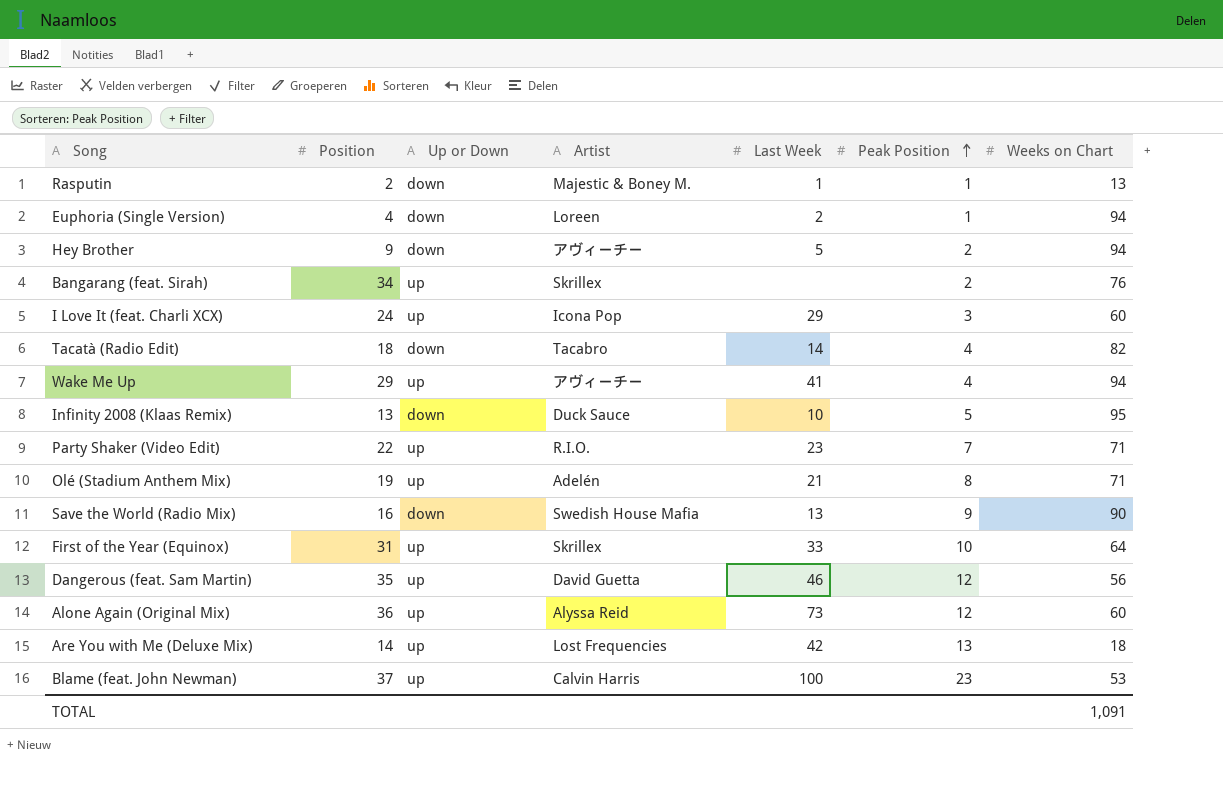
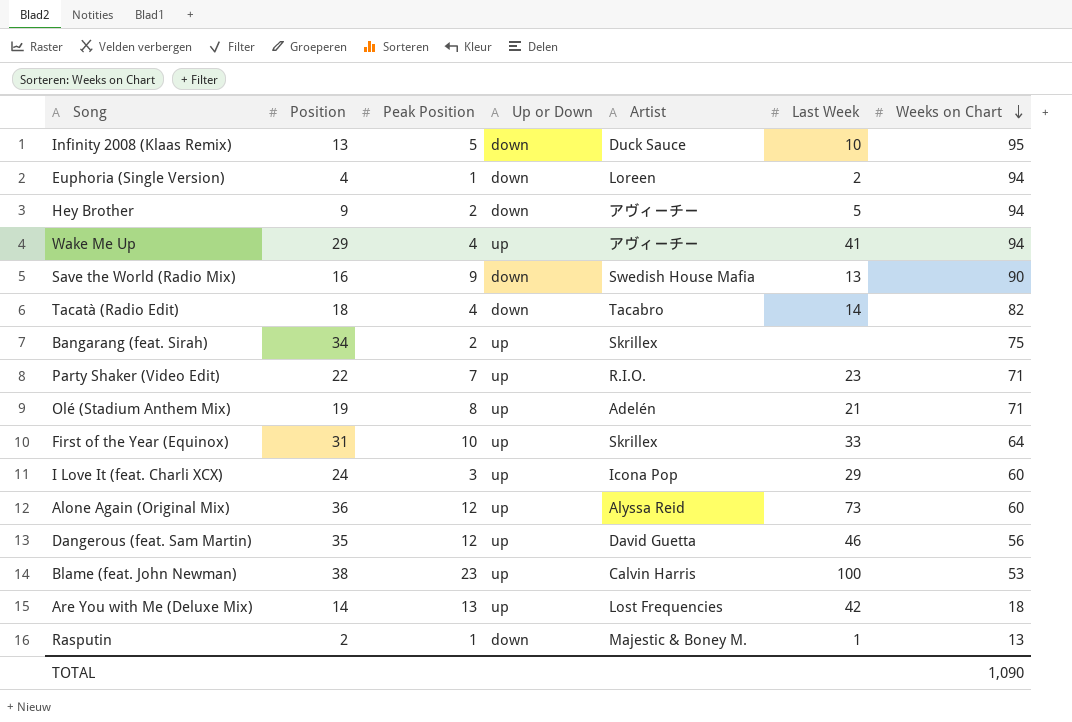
row order: Peak Position ascending -> Weeks on Chart descending
column Peak Position | position: 6 -> 3
Bangarang (feat. Sirah) | Weeks on Chart: 76 -> 75
Blame (feat. John Newman) | Position: 37 -> 38
TOTAL | Weeks on Chart: 1,091 -> 1,090

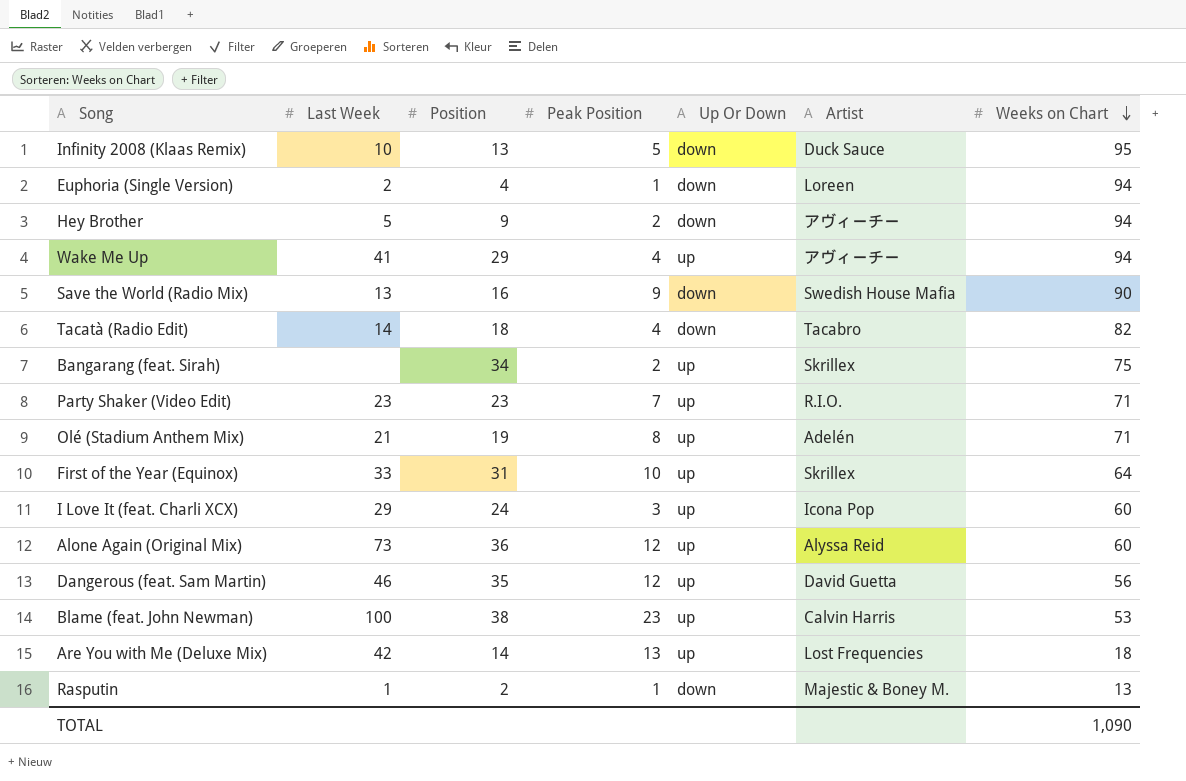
column Last Week | position: 6 -> 2
column name: Up or Down -> Up Or Down
Party Shaker (Video Edit) | Position: 22 -> 23

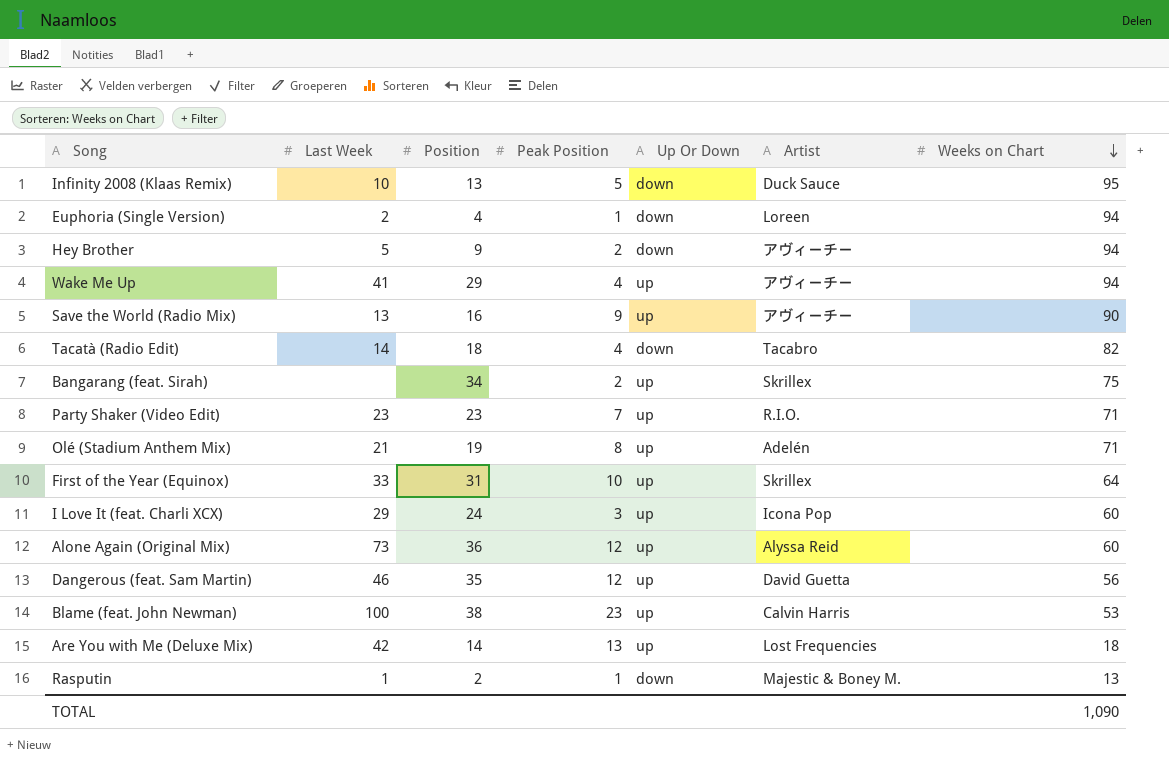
Save the World (Radio Mix) | Up Or Down: down -> up
Save the World (Radio Mix) | Artist: Swedish House Mafia -> アヴィーチー

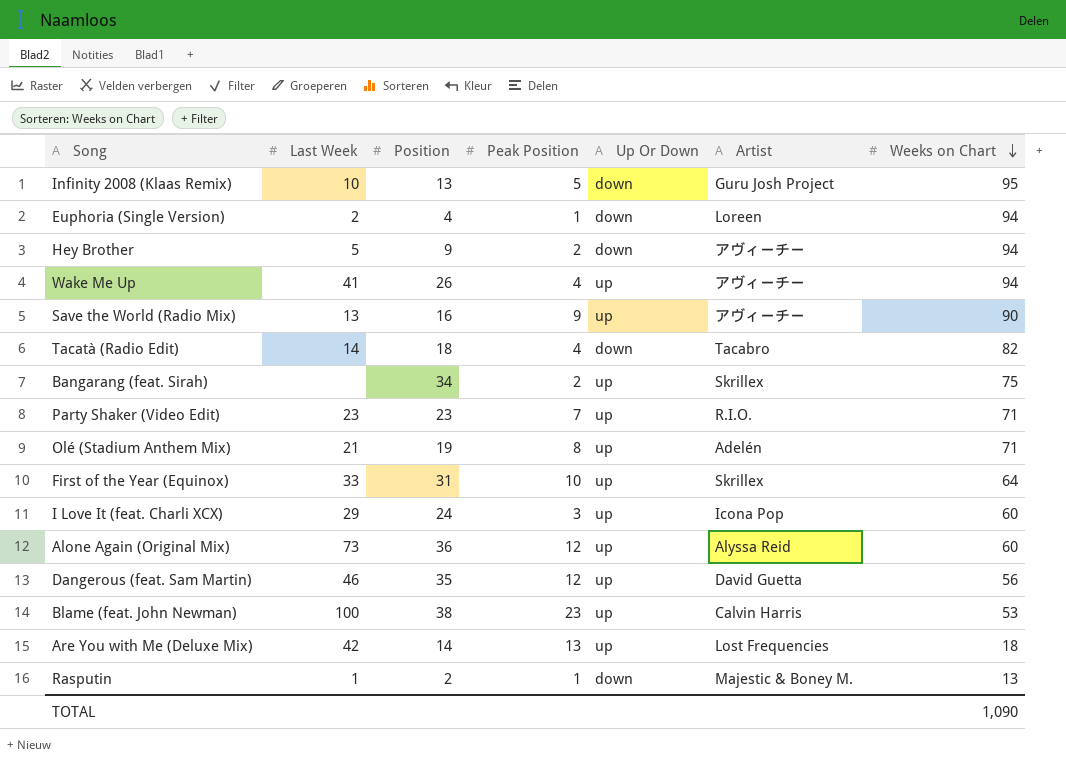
Infinity 2008 (Klaas Remix) | Artist: Duck Sauce -> Guru Josh Project
Wake Me Up | Position: 29 -> 26

